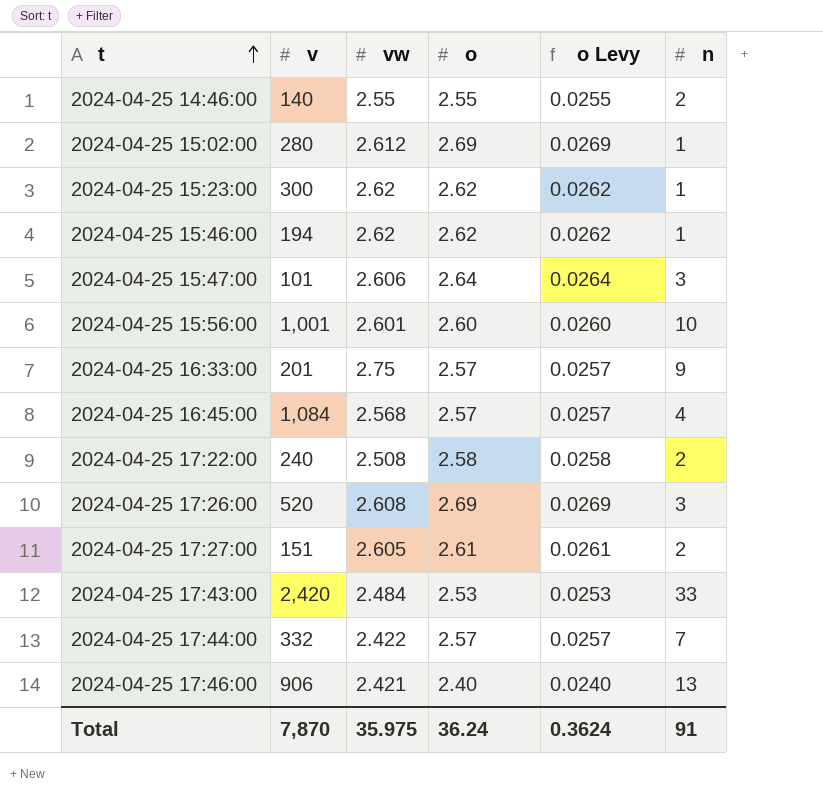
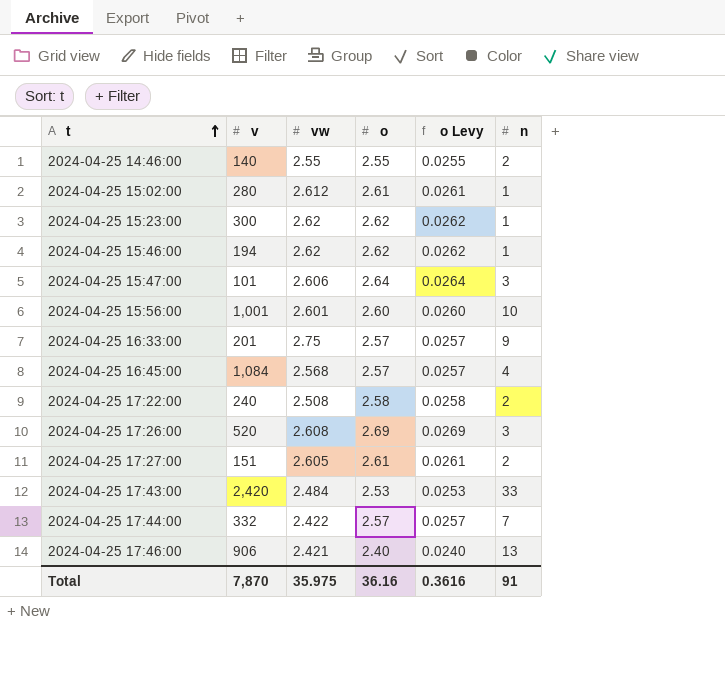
2024-04-25 15:02:00 | o: 2.69 -> 2.61
2024-04-25 15:02:00 | o Levy: 0.0269 -> 0.0261
Total | o: 36.24 -> 36.16
Total | o Levy: 0.3624 -> 0.3616

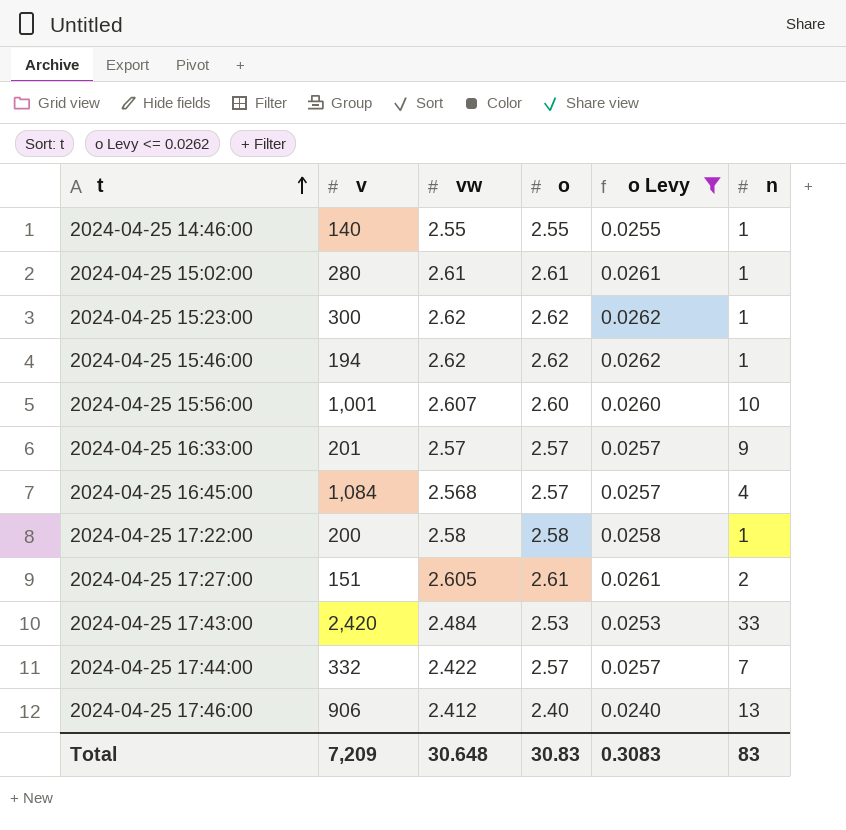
filter: none -> o Levy <= 0.0262
2024-04-25 14:46:00 | n: 2 -> 1
2024-04-25 15:02:00 | vw: 2.612 -> 2.61
2024-04-25 15:56:00 | vw: 2.601 -> 2.607
2024-04-25 16:33:00 | vw: 2.75 -> 2.57
2024-04-25 17:22:00 | v: 240 -> 200
2024-04-25 17:22:00 | vw: 2.508 -> 2.58
2024-04-25 17:22:00 | n: 2 -> 1
2024-04-25 17:46:00 | vw: 2.421 -> 2.412
Total | v: 7,870 -> 7,209
Total | vw: 35.975 -> 30.648
Total | o: 36.16 -> 30.83
Total | o Levy: 0.3616 -> 0.3083
Total | n: 91 -> 83

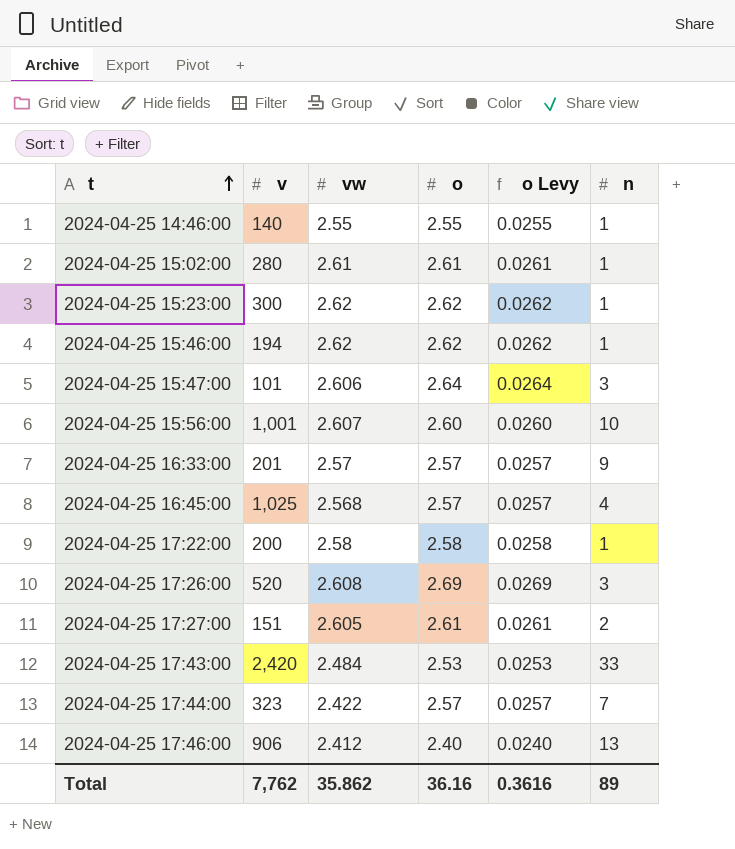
filter: o Levy <= 0.0262 -> none
2024-04-25 16:45:00 | v: 1,084 -> 1,025
2024-04-25 17:44:00 | v: 332 -> 323
Total | v: 7,209 -> 7,762
Total | vw: 30.648 -> 35.862
Total | o: 30.83 -> 36.16
Total | o Levy: 0.3083 -> 0.3616
Total | n: 83 -> 89

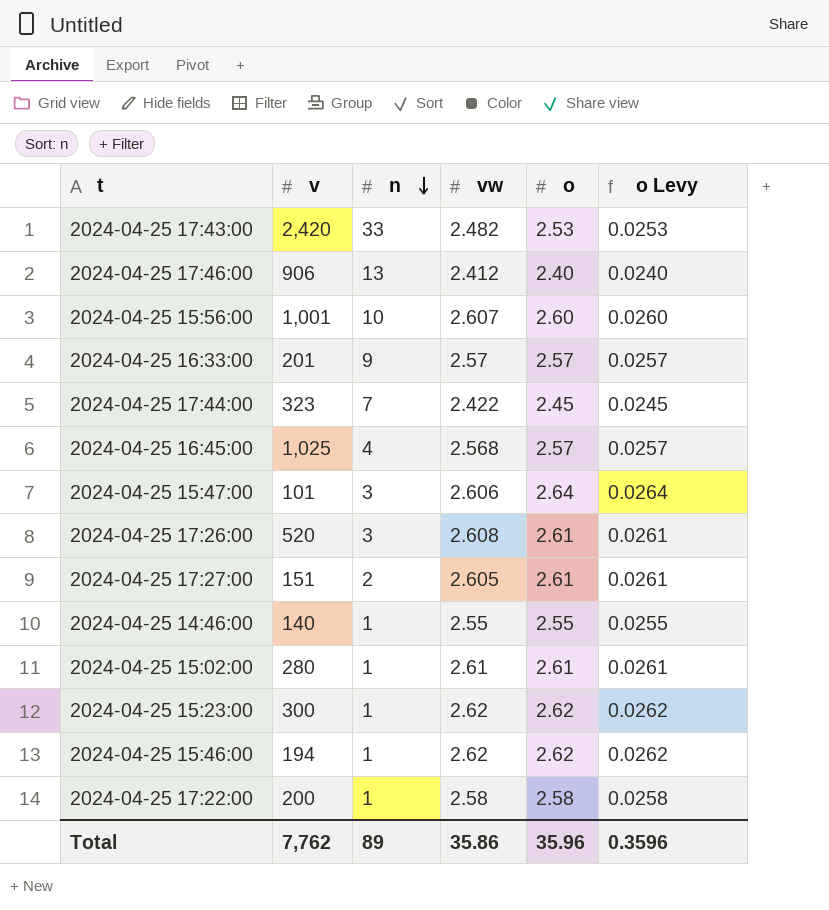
row order: t ascending -> n descending
column n | position: 6 -> 3
2024-04-25 17:43:00 | vw: 2.484 -> 2.482
2024-04-25 17:44:00 | o: 2.57 -> 2.45
2024-04-25 17:44:00 | o Levy: 0.0257 -> 0.0245
2024-04-25 17:26:00 | o: 2.69 -> 2.61
2024-04-25 17:26:00 | o Levy: 0.0269 -> 0.0261
Total | vw: 35.862 -> 35.86
Total | o: 36.16 -> 35.96
Total | o Levy: 0.3616 -> 0.3596

